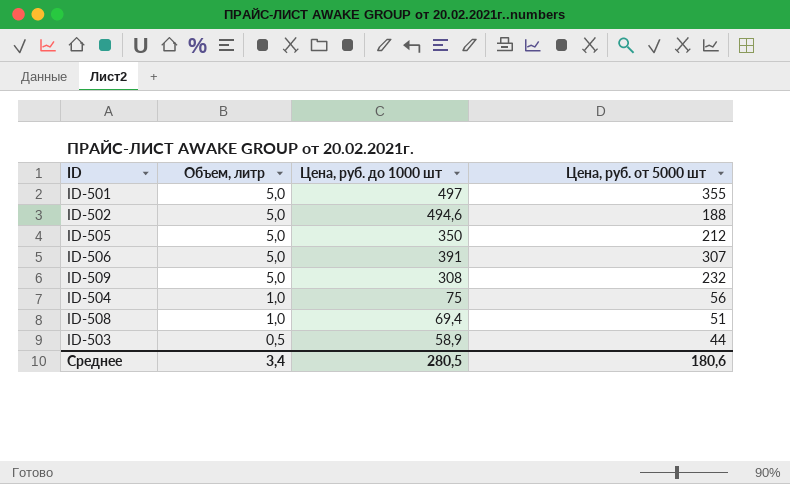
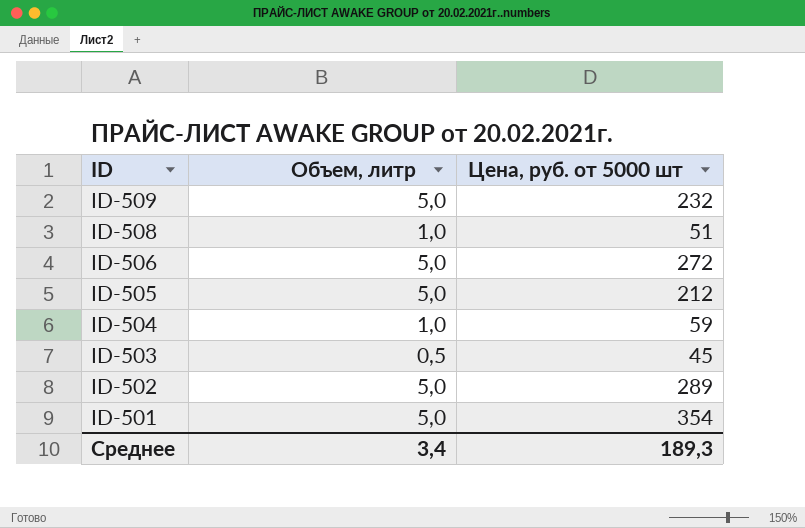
row order: Объем, литр descending -> ID descending
column Цена, руб. до 1000 шт | position: 3 -> none
ID-506 | Цена, руб. от 5000 шт: 307 -> 272
ID-504 | Цена, руб. от 5000 шт: 56 -> 59
ID-503 | Цена, руб. от 5000 шт: 44 -> 45
ID-502 | Цена, руб. от 5000 шт: 188 -> 289
ID-501 | Цена, руб. от 5000 шт: 355 -> 354
Среднее | Цена, руб. от 5000 шт: 180,6 -> 189,3

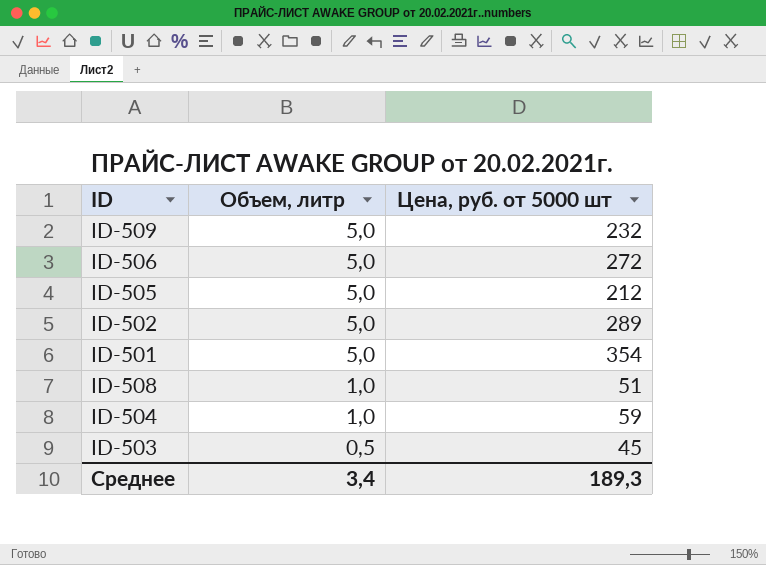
row order: ID descending -> Объем, литр descending

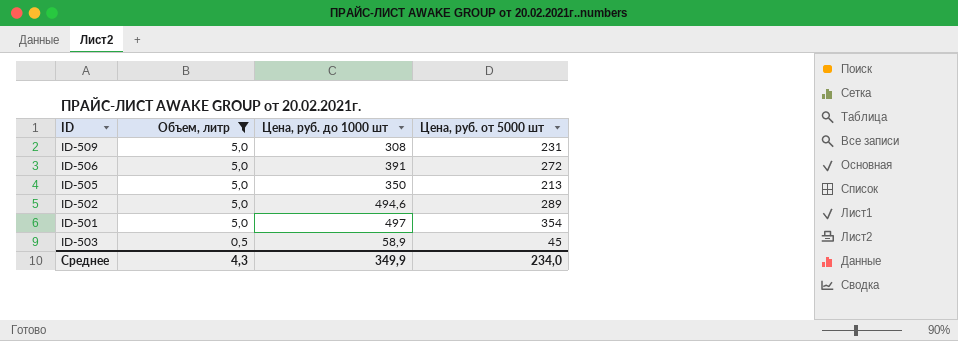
filter: none -> Объем, литр != 1,0
column Цена, руб. до 1000 шт | position: none -> 3
ID-509 | Цена, руб. от 5000 шт: 232 -> 231
ID-505 | Цена, руб. от 5000 шт: 212 -> 213
Среднее | Объем, литр: 3,4 -> 4,3
Среднее | Цена, руб. от 5000 шт: 189,3 -> 234,0

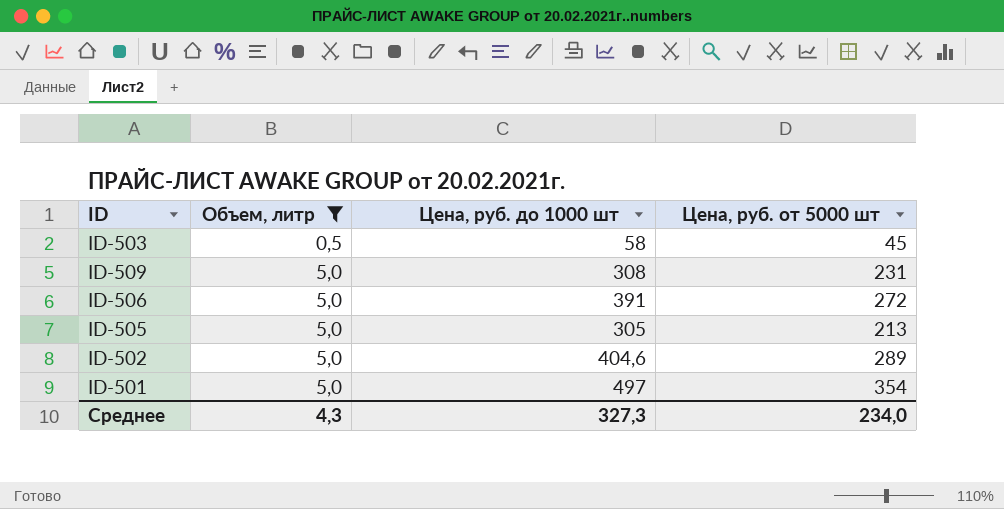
row order: Объем, литр descending -> Объем, литр ascending
ID-503 | Цена, руб. до 1000 шт: 58,9 -> 58
ID-505 | Цена, руб. до 1000 шт: 350 -> 305
ID-502 | Цена, руб. до 1000 шт: 494,6 -> 404,6
Среднее | Цена, руб. до 1000 шт: 349,9 -> 327,3

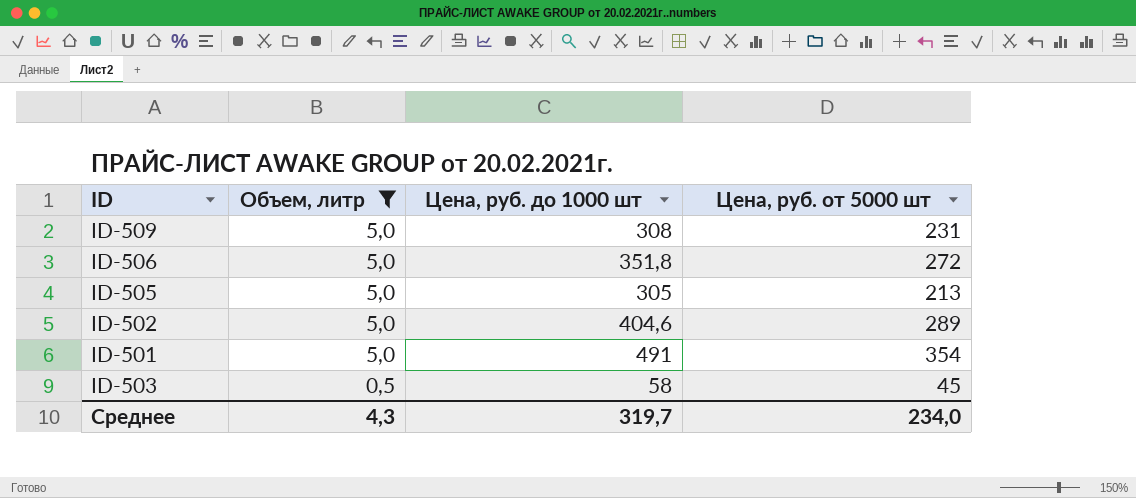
row order: Объем, литр ascending -> Объем, литр descending
ID-506 | Цена, руб. до 1000 шт: 391 -> 351,8
ID-501 | Цена, руб. до 1000 шт: 497 -> 491
Среднее | Цена, руб. до 1000 шт: 327,3 -> 319,7

